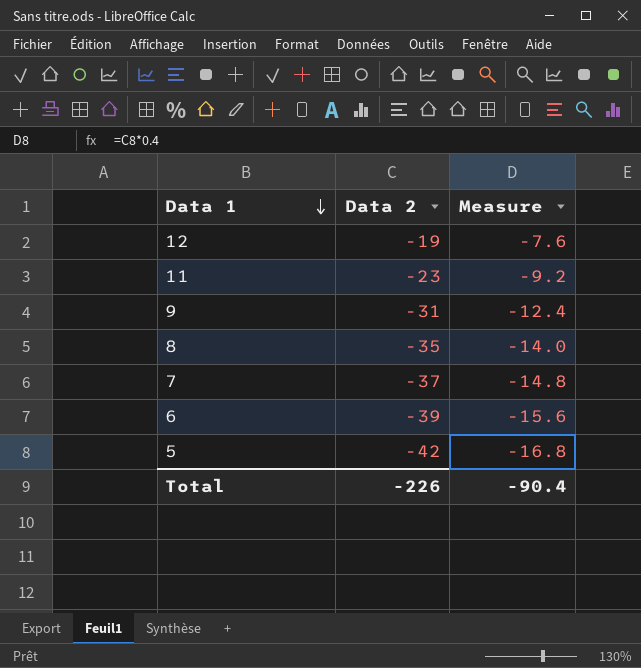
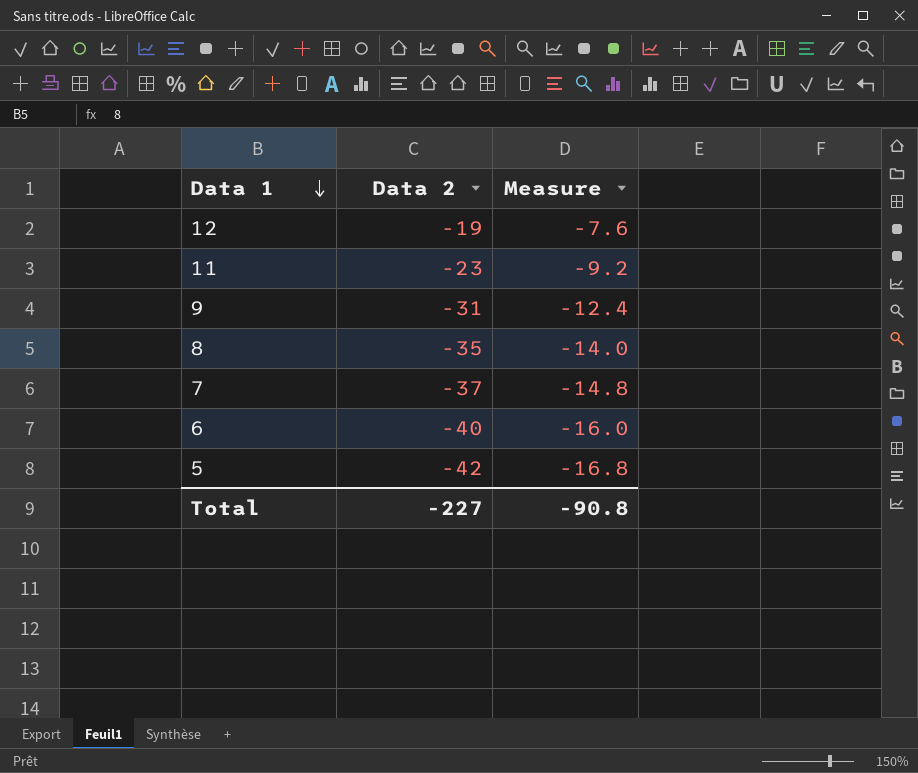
6 | Data 2: -39 -> -40
6 | Measure: -15.6 -> -16.0
Total | Data 2: -226 -> -227
Total | Measure: -90.4 -> -90.8

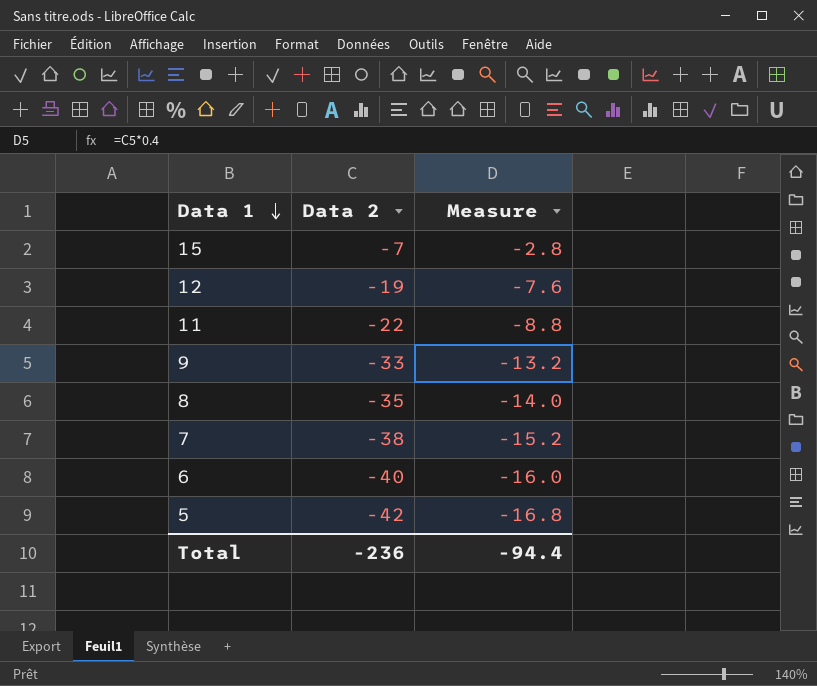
row 15: none -> -7 | -2.8
11 | Data 2: -23 -> -22
11 | Measure: -9.2 -> -8.8
9 | Data 2: -31 -> -33
9 | Measure: -12.4 -> -13.2
7 | Data 2: -37 -> -38
7 | Measure: -14.8 -> -15.2
Total | Data 2: -227 -> -236
Total | Measure: -90.8 -> -94.4

